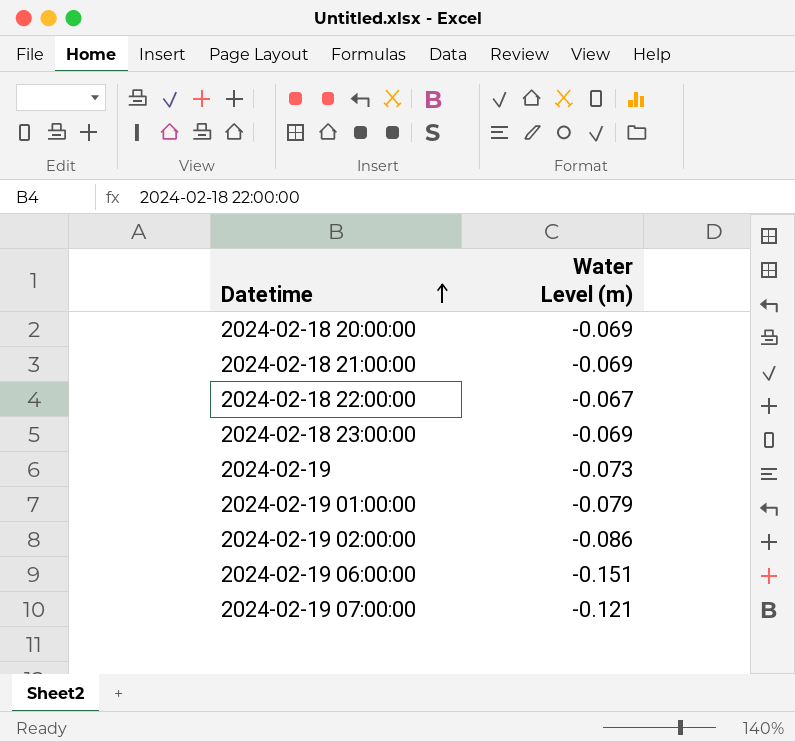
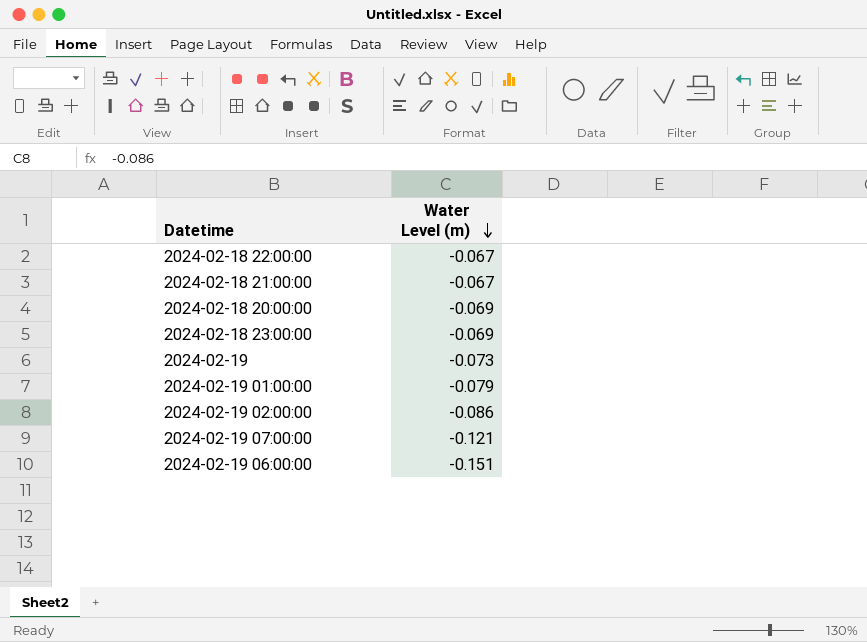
row order: Datetime ascending -> Water Level (m) descending
2024-02-18 21:00:00 | Water Level (m): -0.069 -> -0.067

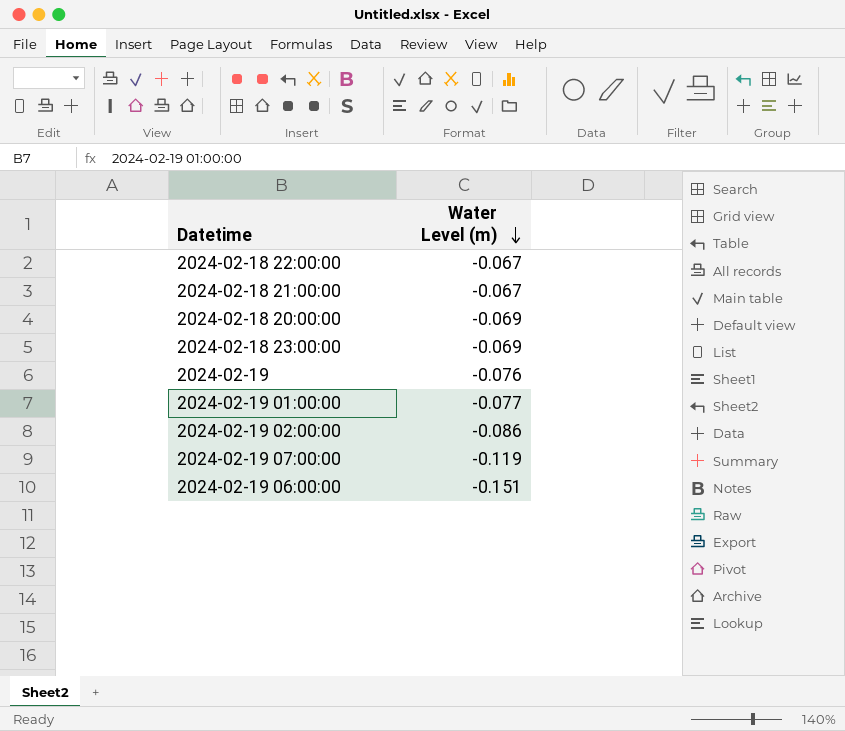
2024-02-19 | Water Level (m): -0.073 -> -0.076
2024-02-19 01:00:00 | Water Level (m): -0.079 -> -0.077
2024-02-19 07:00:00 | Water Level (m): -0.121 -> -0.119

